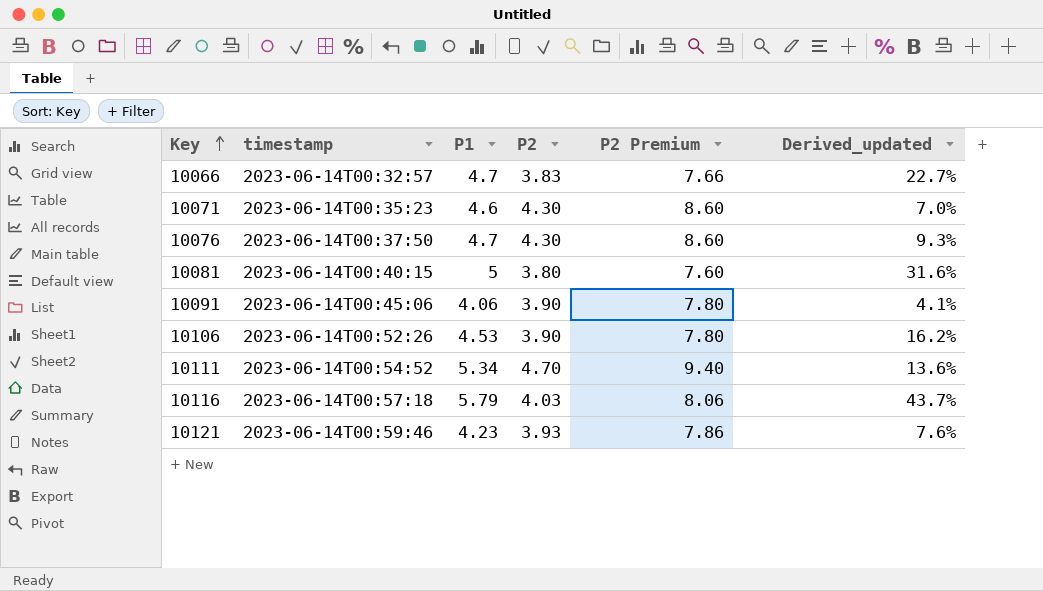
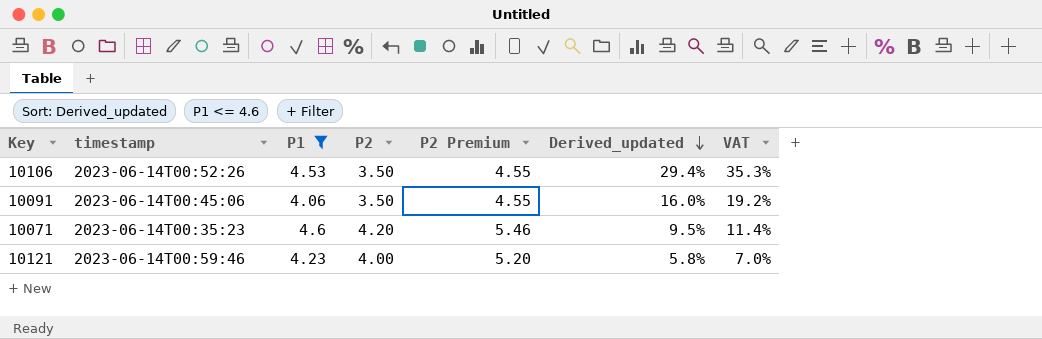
filter: none -> P1 <= 4.6
row order: Key ascending -> Derived_updated descending
column P2 Premium | formula: [P2] * 2 -> [P2] * 1.3
column VAT | formula: none -> [Derived_updated] * 1.2
10106 | P2: 3.90 -> 3.50
10106 | Derived_updated: 16.2% -> 29.4%
10091 | P2: 3.90 -> 3.50
10091 | Derived_updated: 4.1% -> 16.0%
10071 | P2: 4.30 -> 4.20
10071 | Derived_updated: 7.0% -> 9.5%
10121 | P2: 3.93 -> 4.00
10121 | Derived_updated: 7.6% -> 5.8%

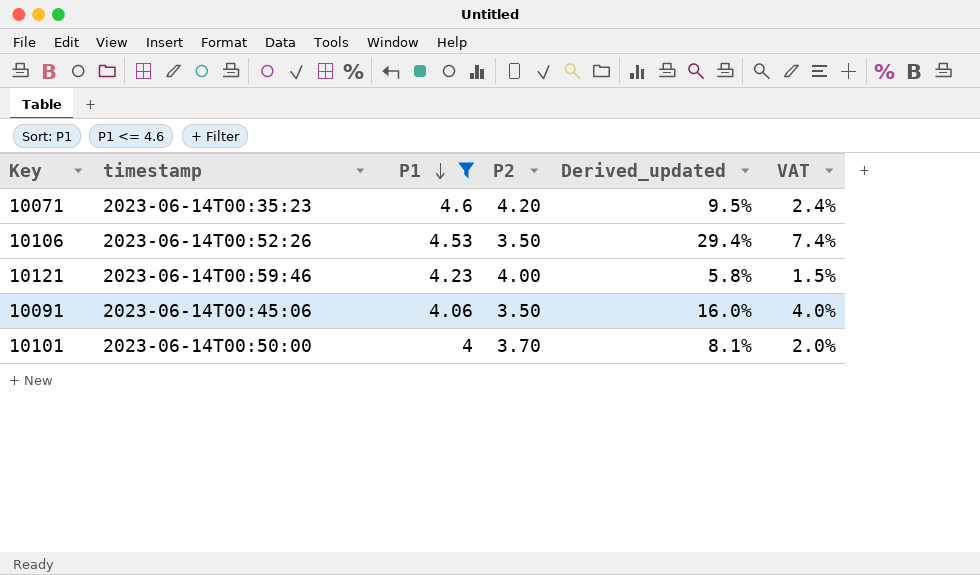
row order: Derived_updated descending -> P1 descending
column P2 Premium | formula: [P2] * 1.3 -> none
column VAT | formula: [Derived_updated] * 1.2 -> [Derived_updated] * 0.25
row 10101: none -> 2023-06-14T00:50:00 | 4 | 3.70 | 8.1% | 2.0%

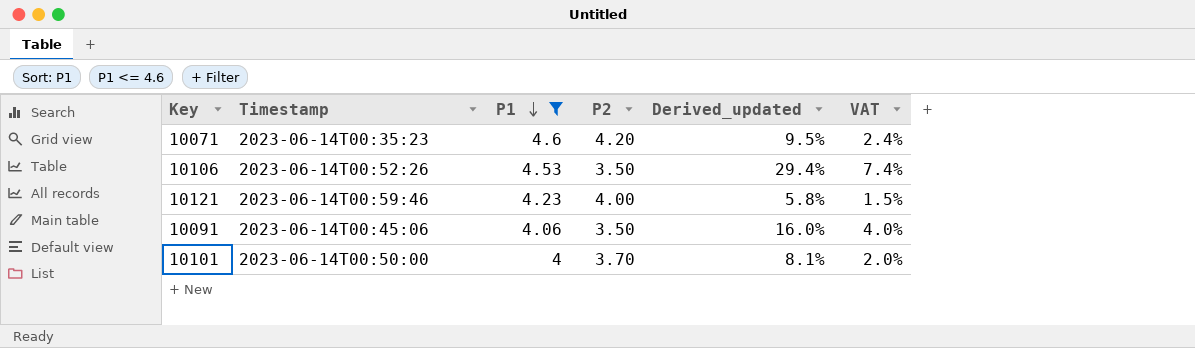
column name: timestamp -> Timestamp

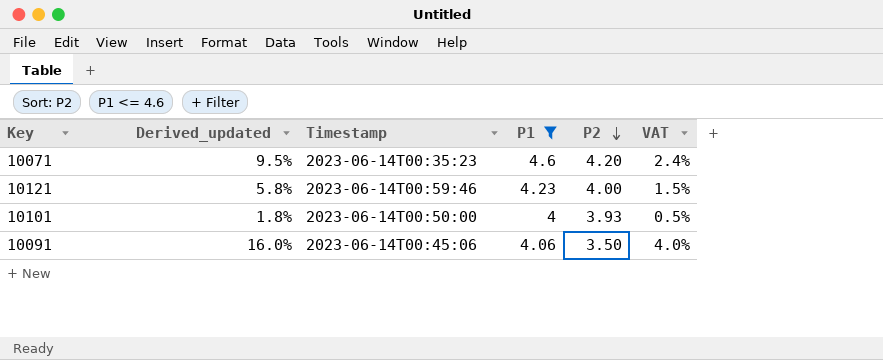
row order: P1 descending -> P2 descending
column Derived_updated | position: 5 -> 2
row 10106: 2023-06-14T00:52:26 | 4.53 | 3.50 | 29.4% | 7.4% -> none
10101 | Derived_updated: 8.1% -> 1.8%
10101 | P2: 3.70 -> 3.93
10101 | VAT: 2.0% -> 0.5%

